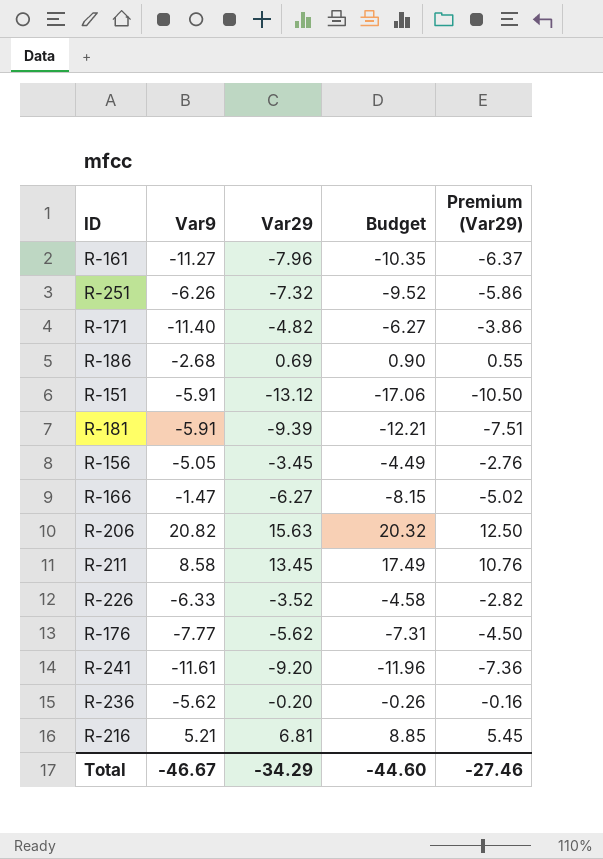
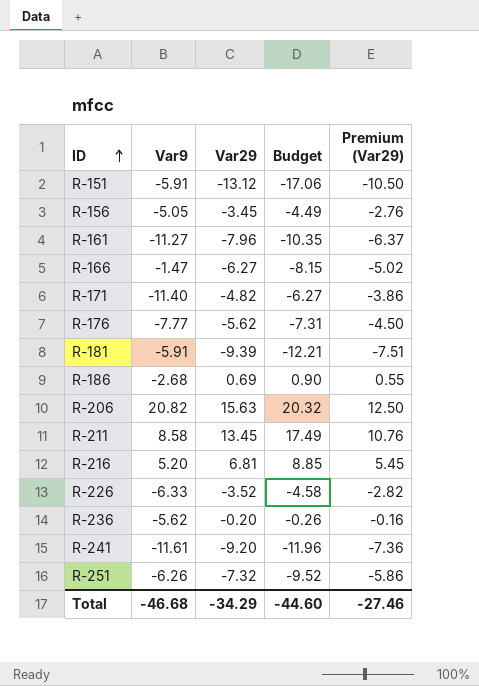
row order: none -> ID ascending
R-216 | Var9: 5.21 -> 5.20
Total | Var9: -46.67 -> -46.68

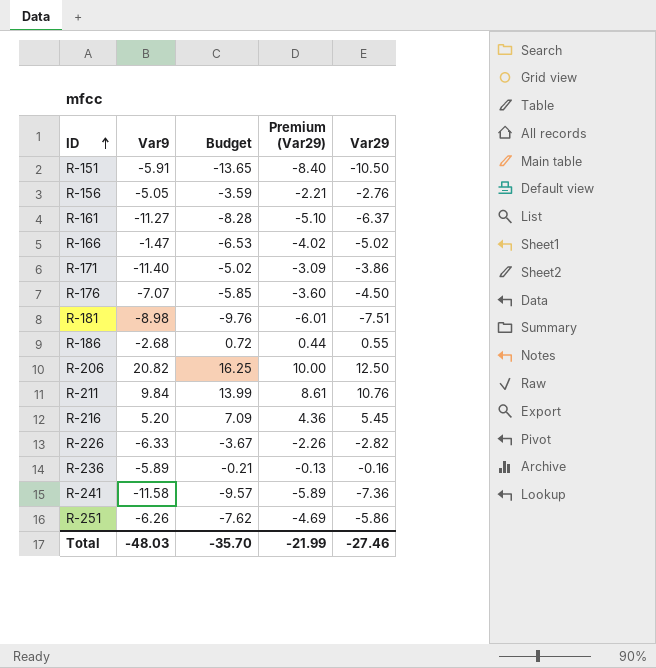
column Var29 | position: 3 -> 5
R-151 | Budget: -17.06 -> -13.65
R-151 | Premium (Var29): -10.50 -> -8.40
R-151 | Var29: -13.12 -> -10.50
R-156 | Budget: -4.49 -> -3.59
R-156 | Premium (Var29): -2.76 -> -2.21
R-156 | Var29: -3.45 -> -2.76
R-161 | Budget: -10.35 -> -8.28
R-161 | Premium (Var29): -6.37 -> -5.10
R-161 | Var29: -7.96 -> -6.37
R-166 | Budget: -8.15 -> -6.53
R-166 | Premium (Var29): -5.02 -> -4.02
R-166 | Var29: -6.27 -> -5.02
R-171 | Budget: -6.27 -> -5.02
R-171 | Premium (Var29): -3.86 -> -3.09
R-171 | Var29: -4.82 -> -3.86
R-176 | Var9: -7.77 -> -7.07
R-176 | Budget: -7.31 -> -5.85
R-176 | Premium (Var29): -4.50 -> -3.60
R-176 | Var29: -5.62 -> -4.50
R-181 | Var9: -5.91 -> -8.98
R-181 | Budget: -12.21 -> -9.76
R-181 | Premium (Var29): -7.51 -> -6.01
R-181 | Var29: -9.39 -> -7.51
R-186 | Budget: 0.90 -> 0.72
R-186 | Premium (Var29): 0.55 -> 0.44
R-186 | Var29: 0.69 -> 0.55
R-206 | Budget: 20.32 -> 16.25
R-206 | Premium (Var29): 12.50 -> 10.00
R-206 | Var29: 15.63 -> 12.50
R-211 | Var9: 8.58 -> 9.84
R-211 | Budget: 17.49 -> 13.99
R-211 | Premium (Var29): 10.76 -> 8.61
R-211 | Var29: 13.45 -> 10.76
R-216 | Budget: 8.85 -> 7.09
R-216 | Premium (Var29): 5.45 -> 4.36
R-216 | Var29: 6.81 -> 5.45
R-226 | Budget: -4.58 -> -3.67
R-226 | Premium (Var29): -2.82 -> -2.26
R-226 | Var29: -3.52 -> -2.82
R-236 | Var9: -5.62 -> -5.89
R-236 | Budget: -0.26 -> -0.21
R-236 | Premium (Var29): -0.16 -> -0.13
R-236 | Var29: -0.20 -> -0.16
R-241 | Var9: -11.61 -> -11.58
R-241 | Budget: -11.96 -> -9.57
R-241 | Premium (Var29): -7.36 -> -5.89
R-241 | Var29: -9.20 -> -7.36
R-251 | Budget: -9.52 -> -7.62
R-251 | Premium (Var29): -5.86 -> -4.69
R-251 | Var29: -7.32 -> -5.86
Total | Var9: -46.68 -> -48.03
Total | Budget: -44.60 -> -35.70
Total | Premium (Var29): -27.46 -> -21.99
Total | Var29: -34.29 -> -27.46

